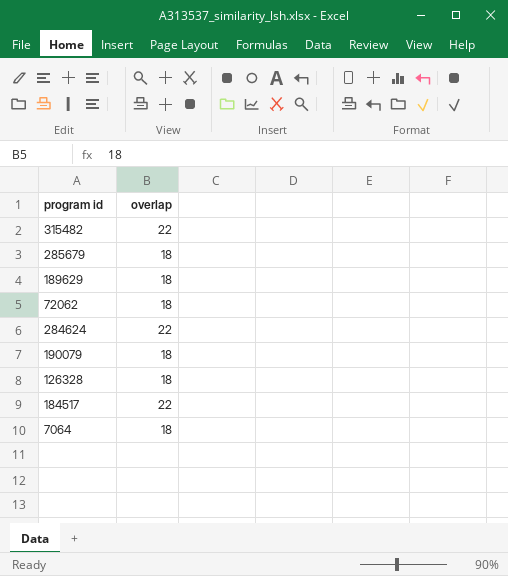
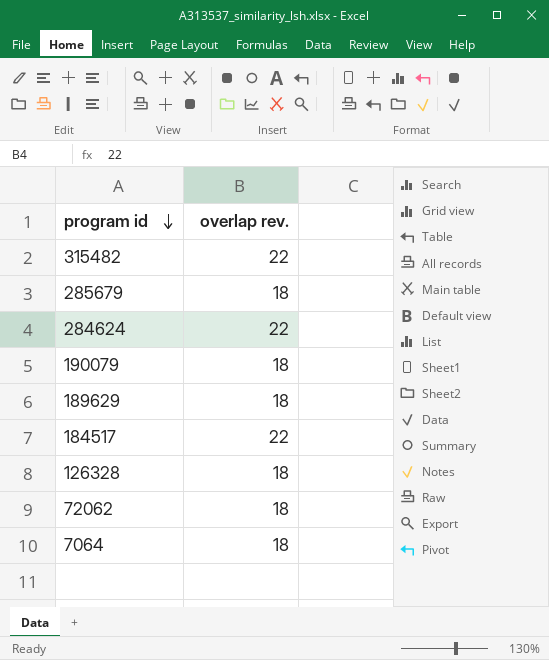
row order: none -> program id descending
column name: overlap -> overlap rev.

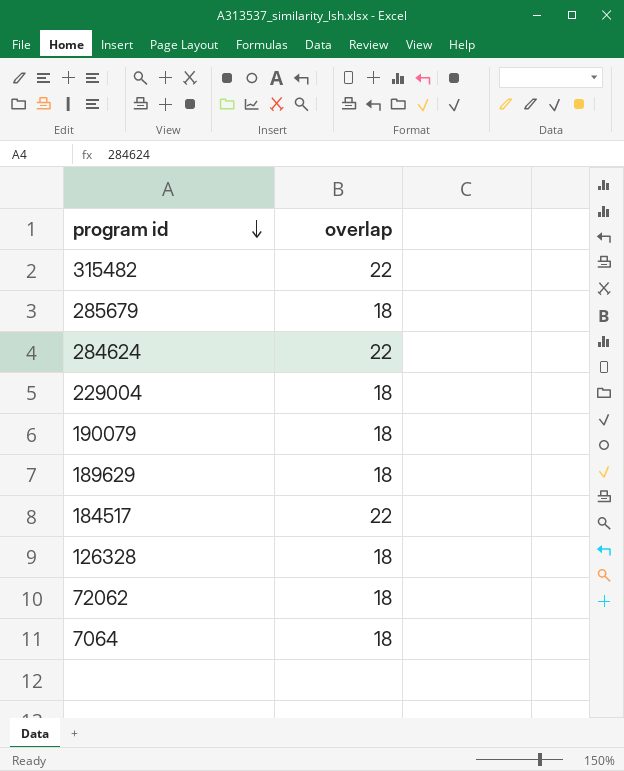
column name: overlap rev. -> overlap
row 229004: none -> 18

